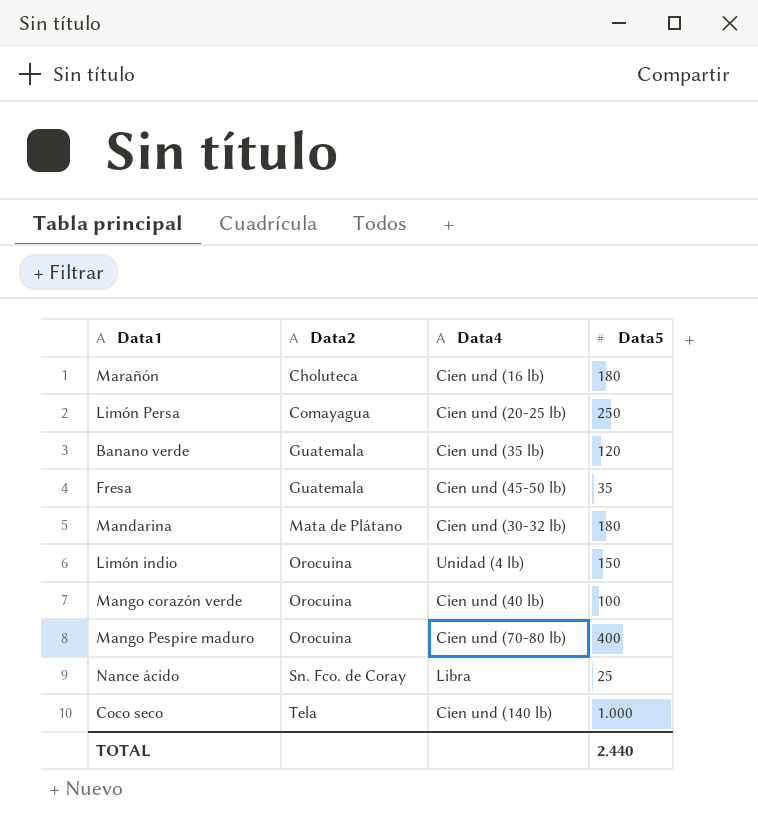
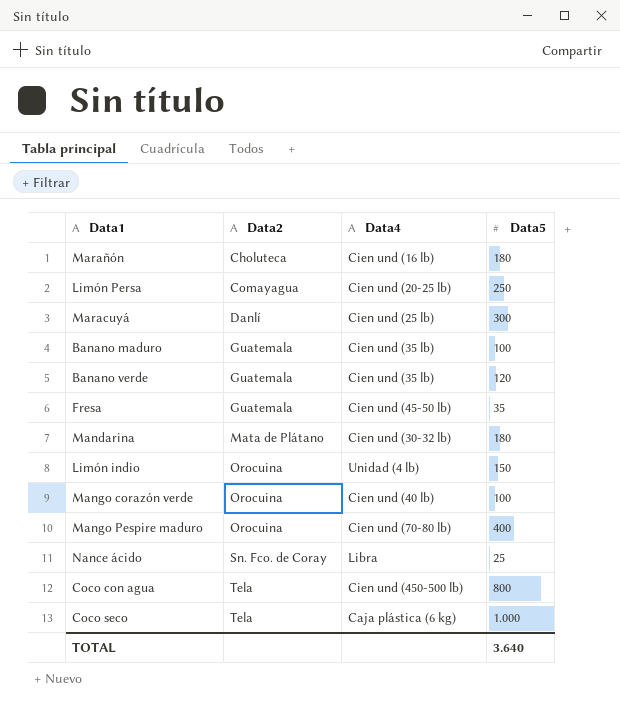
row Maracuyá: none -> Danlí | Cien und (25 lb) | 300
row Banano maduro: none -> Guatemala | Cien und (35 lb) | 100
row Coco con agua: none -> Tela | Cien und (450-500 lb) | 800
Coco seco | Data4: Cien und (140 lb) -> Caja plástica (6 kg)
TOTAL | Data5: 2.440 -> 3.640

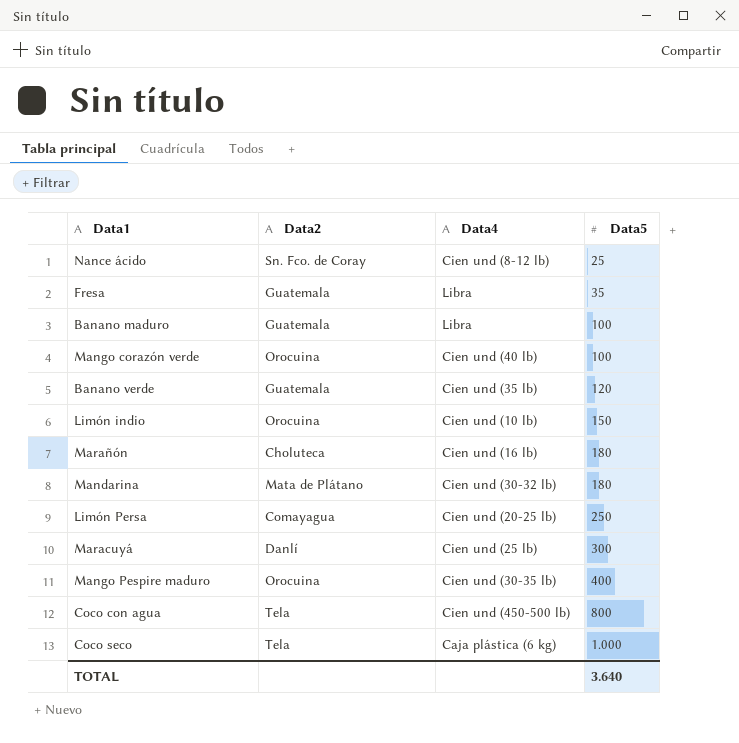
row order: Data2 ascending -> Data5 ascending
Nance ácido | Data4: Libra -> Cien und (8-12 lb)
Fresa | Data4: Cien und (45-50 lb) -> Libra
Banano maduro | Data4: Cien und (35 lb) -> Libra
Limón indio | Data4: Unidad (4 lb) -> Cien und (10 lb)
Mango Pespire maduro | Data4: Cien und (70-80 lb) -> Cien und (30-35 lb)

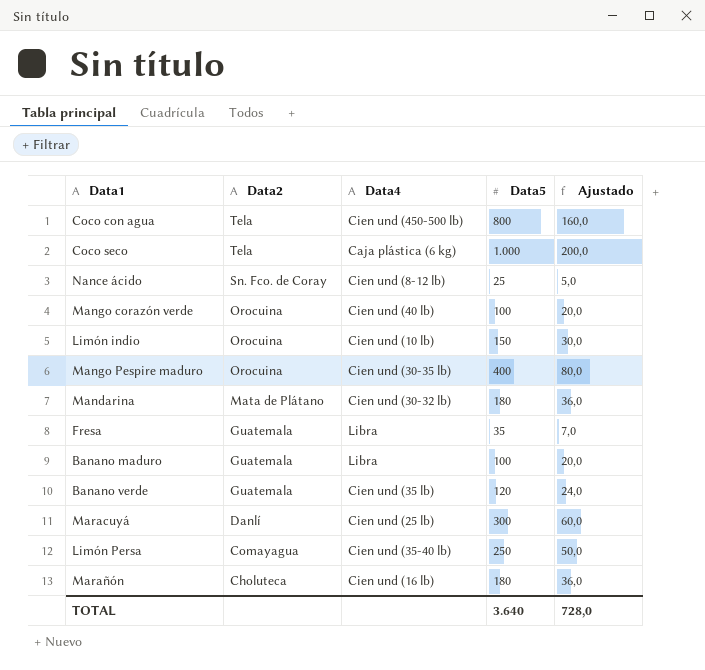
row order: Data5 ascending -> Data2 descending
column Ajustado | formula: none -> [Data5] * 0,2
Limón Persa | Data4: Cien und (20-25 lb) -> Cien und (35-40 lb)

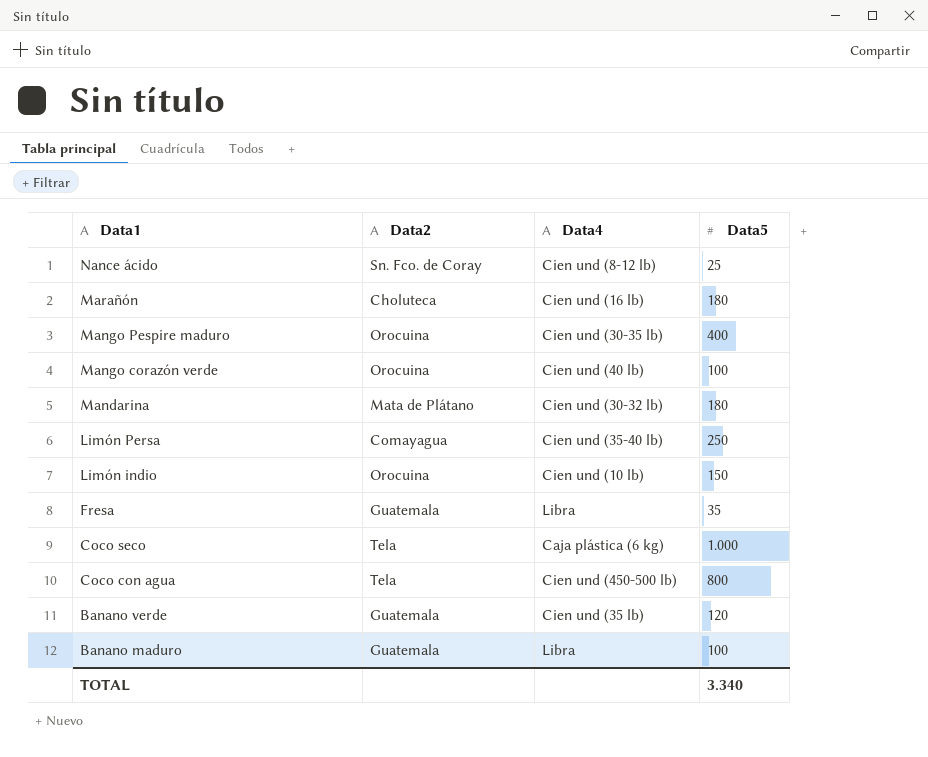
row order: Data2 descending -> Data1 descending
column Ajustado | formula: [Data5] * 0,2 -> none
row Maracuyá: Danlí | Cien und (25 lb) | 300 | 60,0 -> none
TOTAL | Data5: 3.640 -> 3.340

